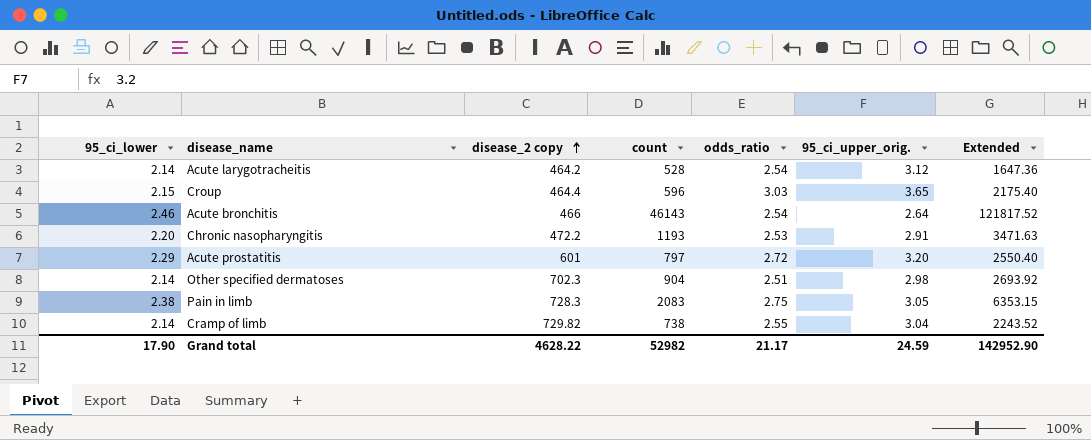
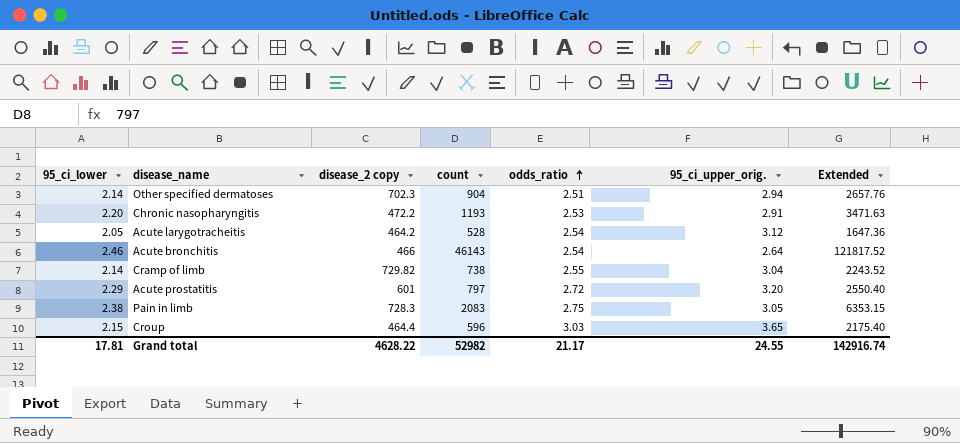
row order: disease_2 copy ascending -> odds_ratio ascending
Other specified dermatoses | 95_ci_upper_orig.: 2.98 -> 2.94
Other specified dermatoses | Extended: 2693.92 -> 2657.76
Acute larygotracheitis | 95_ci_lower: 2.14 -> 2.05
Grand total | 95_ci_lower: 17.90 -> 17.81
Grand total | 95_ci_upper_orig.: 24.59 -> 24.55
Grand total | Extended: 142952.90 -> 142916.74

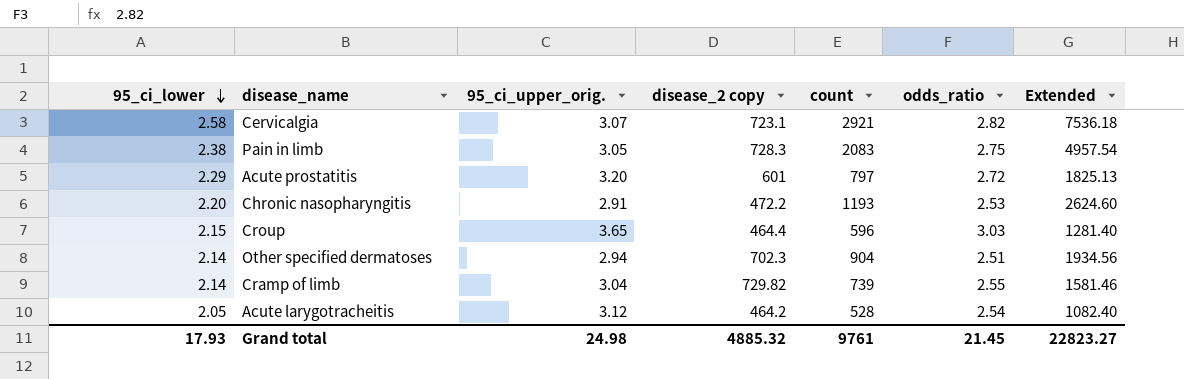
row order: odds_ratio ascending -> 95_ci_lower descending
column 95_ci_upper_orig. | position: 6 -> 3
column Extended | formula: [count] * [95_ci_upper_orig.] -> [95_ci_lower] * [count]
row Acute bronchitis: 2.46 | 466 | 46143 | 2.54 | 2.64 | 121817.52 -> none
row Cervicalgia: none -> 2.58 | 3.07 | 723.1 | 2921 | 2.82 | 7536.18
Cramp of limb | count: 738 -> 739
Grand total | 95_ci_lower: 17.81 -> 17.93
Grand total | 95_ci_upper_orig.: 24.55 -> 24.98
Grand total | disease_2 copy: 4628.22 -> 4885.32
Grand total | count: 52982 -> 9761
Grand total | odds_ratio: 21.17 -> 21.45
Grand total | Extended: 142916.74 -> 22823.27

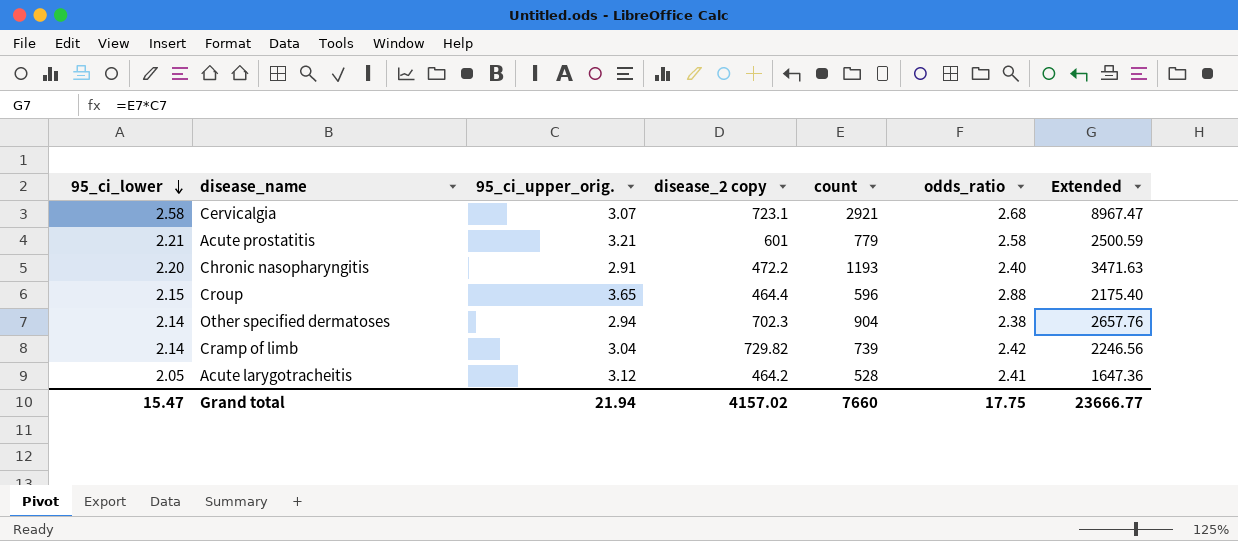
column Extended | formula: [95_ci_lower] * [count] -> [95_ci_upper_orig.] * [count]
row Pain in limb: 2.38 | 3.05 | 728.3 | 2083 | 2.75 | 4957.54 -> none
Cervicalgia | odds_ratio: 2.82 -> 2.68
Acute prostatitis | 95_ci_lower: 2.29 -> 2.21
Acute prostatitis | 95_ci_upper_orig.: 3.20 -> 3.21
Acute prostatitis | count: 797 -> 779
Acute prostatitis | odds_ratio: 2.72 -> 2.58
Chronic nasopharyngitis | odds_ratio: 2.53 -> 2.40
Croup | odds_ratio: 3.03 -> 2.88
Other specified dermatoses | odds_ratio: 2.51 -> 2.38
Cramp of limb | odds_ratio: 2.55 -> 2.42
Acute larygotracheitis | odds_ratio: 2.54 -> 2.41
Grand total | 95_ci_lower: 17.93 -> 15.47
Grand total | 95_ci_upper_orig.: 24.98 -> 21.94
Grand total | disease_2 copy: 4885.32 -> 4157.02
Grand total | count: 9761 -> 7660
Grand total | odds_ratio: 21.45 -> 17.75
Grand total | Extended: 22823.27 -> 23666.77

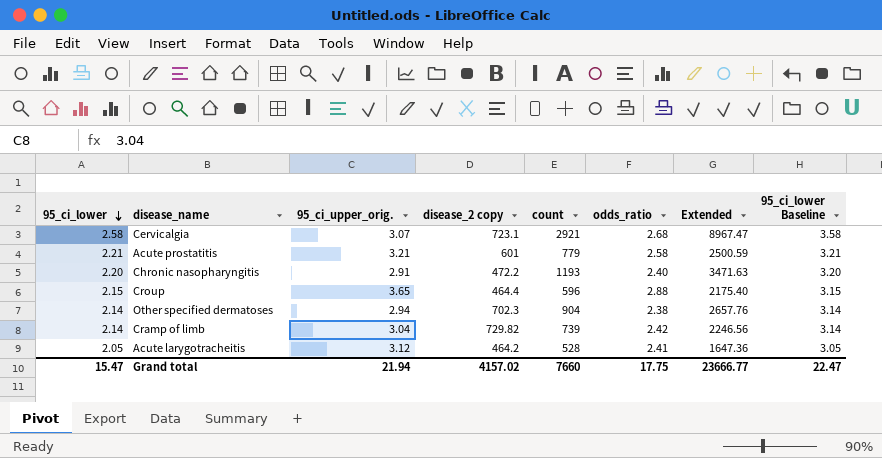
column 95_ci_lower Baseline | formula: none -> [95_ci_lower] + 1

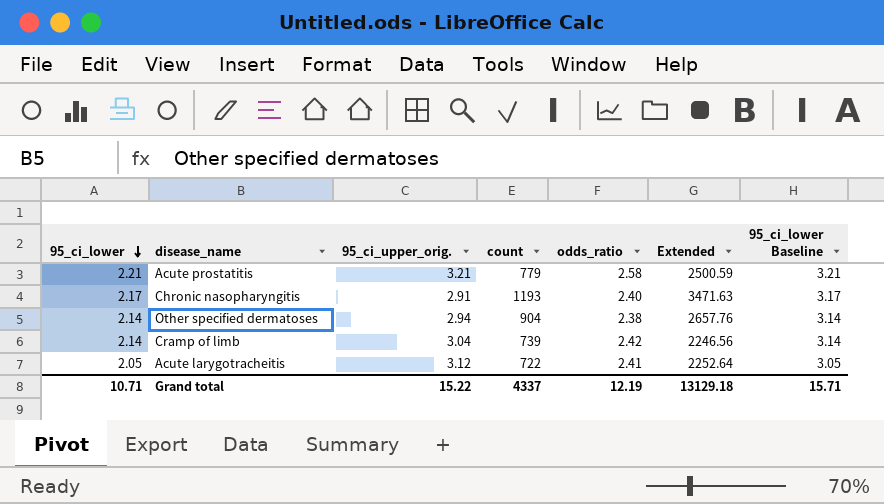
column disease_2 copy | position: 4 -> none
row Cervicalgia: 2.58 | 3.07 | 723.1 | 2921 | 2.68 | 8967.47 | 3.58 -> none
row Croup: 2.15 | 3.65 | 464.4 | 596 | 2.88 | 2175.40 | 3.15 -> none
Chronic nasopharyngitis | 95_ci_lower: 2.20 -> 2.17
Chronic nasopharyngitis | 95_ci_lower Baseline: 3.20 -> 3.17
Acute larygotracheitis | count: 528 -> 722
Acute larygotracheitis | Extended: 1647.36 -> 2252.64
Grand total | 95_ci_lower: 15.47 -> 10.71
Grand total | 95_ci_upper_orig.: 21.94 -> 15.22
Grand total | count: 7660 -> 4337
Grand total | odds_ratio: 17.75 -> 12.19
Grand total | Extended: 23666.77 -> 13129.18
Grand total | 95_ci_lower Baseline: 22.47 -> 15.71

